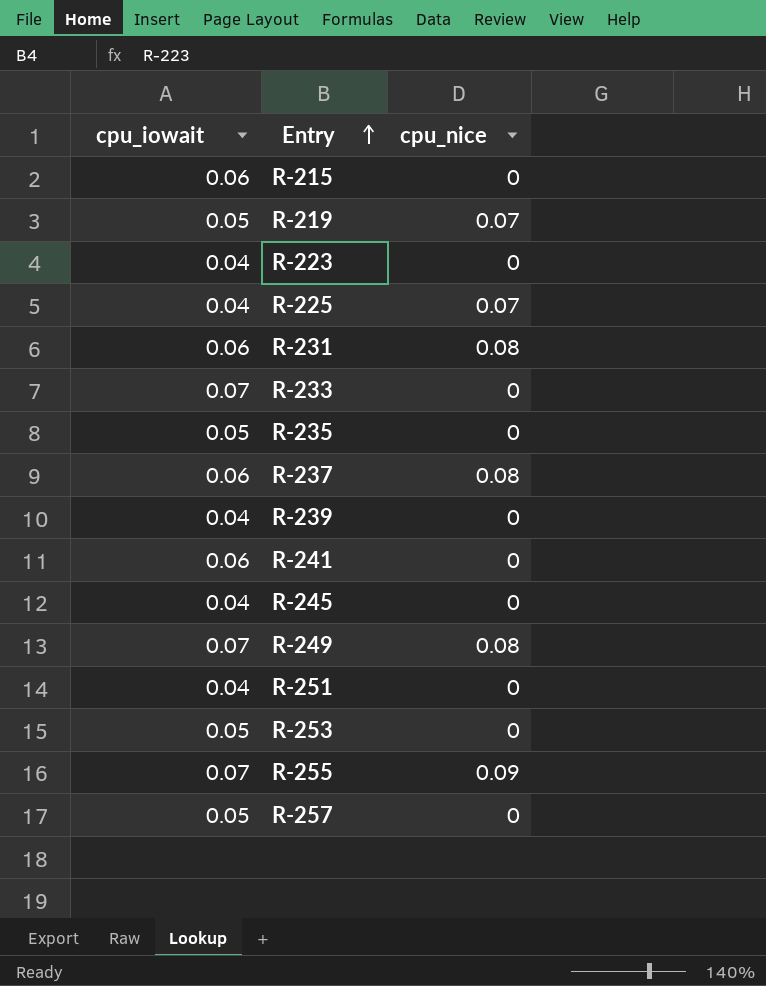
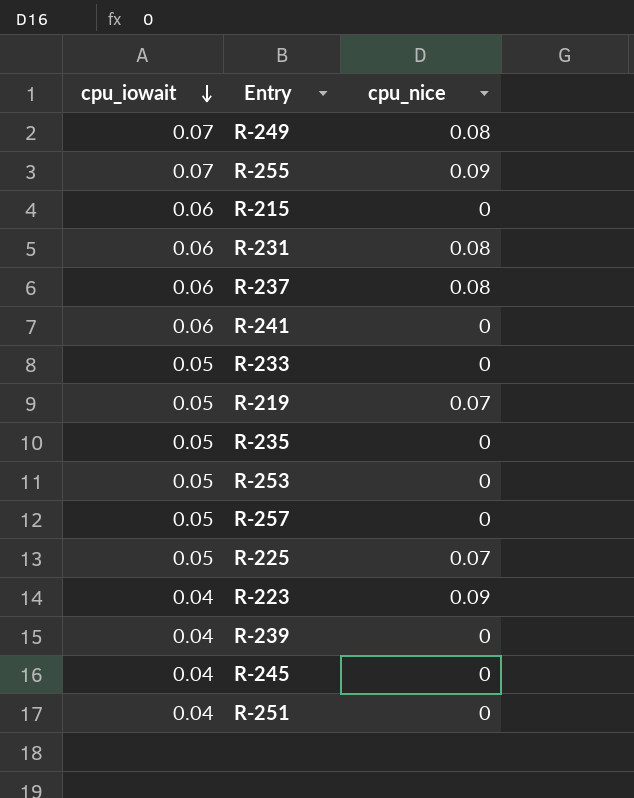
row order: Entry ascending -> cpu_iowait descending
R-233 | cpu_iowait: 0.07 -> 0.05
R-225 | cpu_iowait: 0.04 -> 0.05
R-223 | cpu_nice: 0 -> 0.09

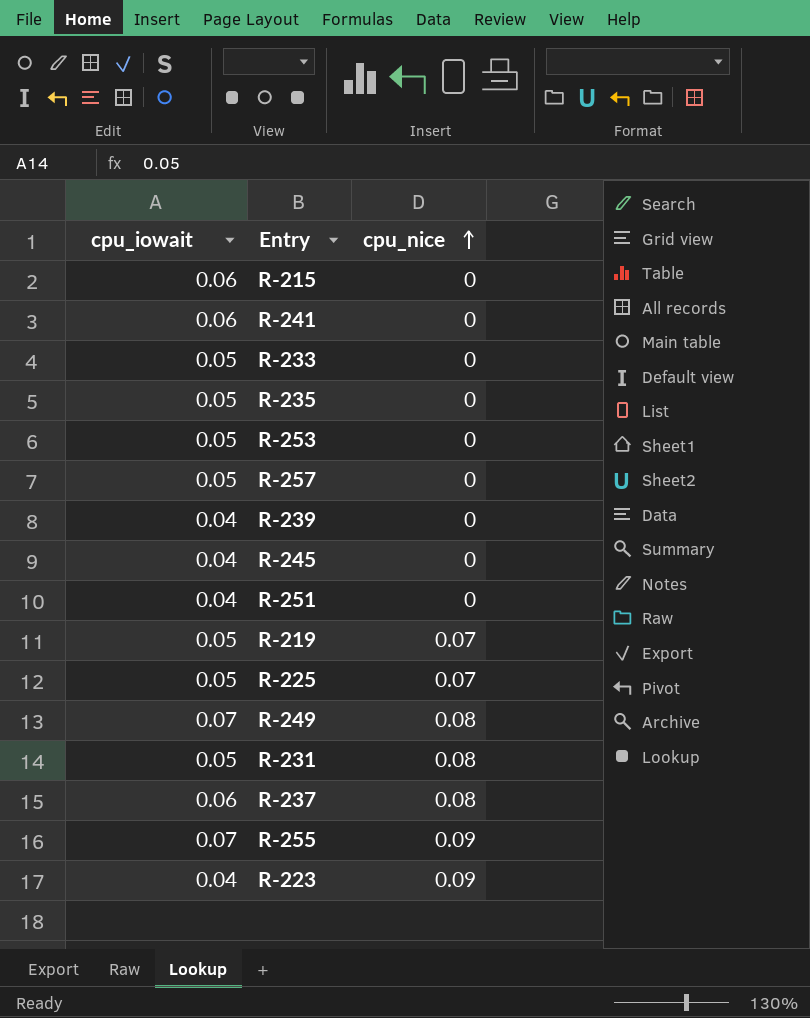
row order: cpu_iowait descending -> cpu_nice ascending
R-231 | cpu_iowait: 0.06 -> 0.05

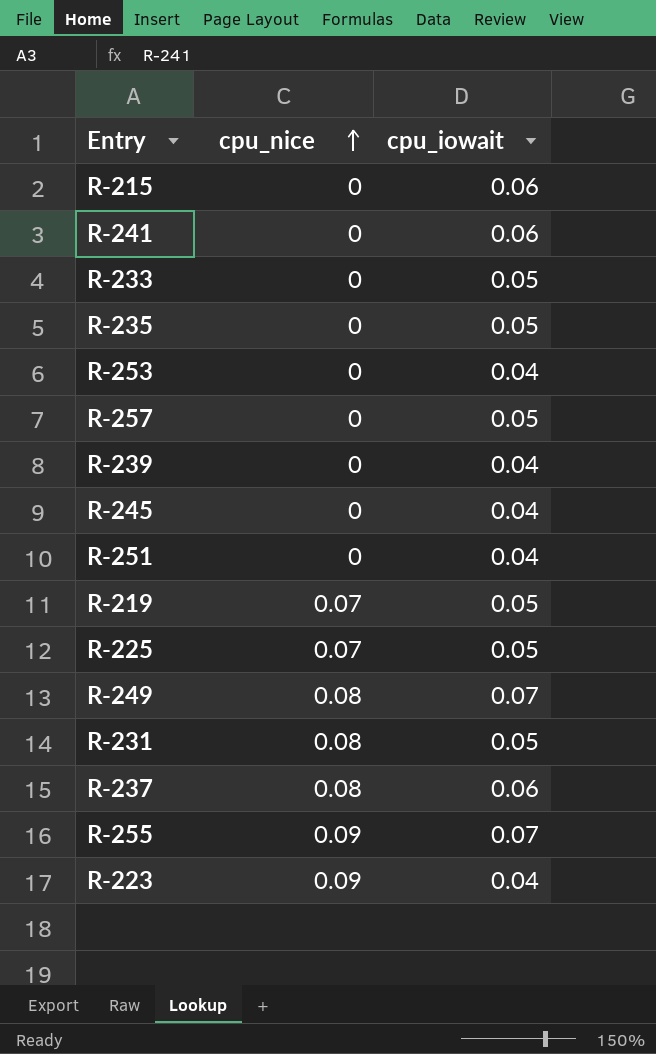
column cpu_iowait | position: 1 -> 3
R-253 | cpu_iowait: 0.05 -> 0.04

